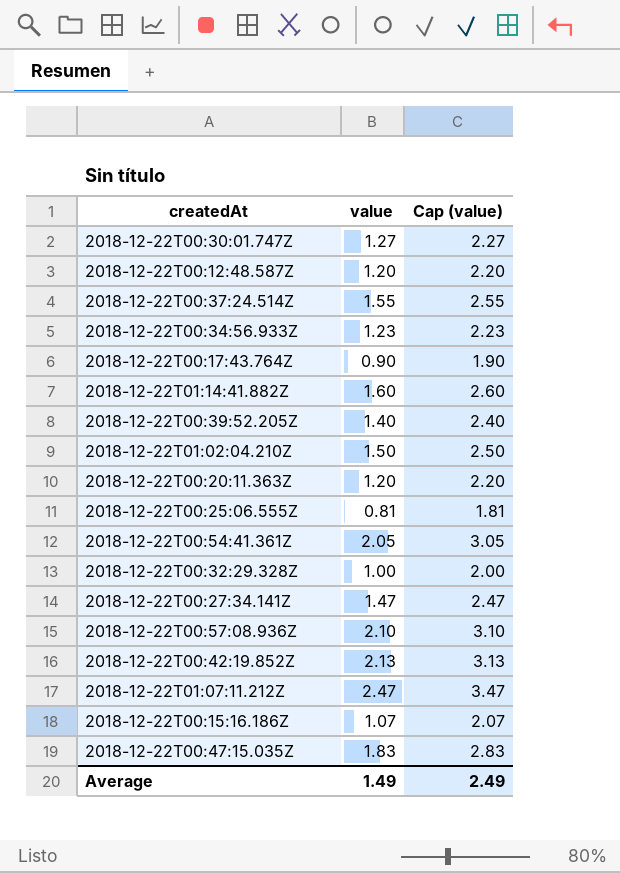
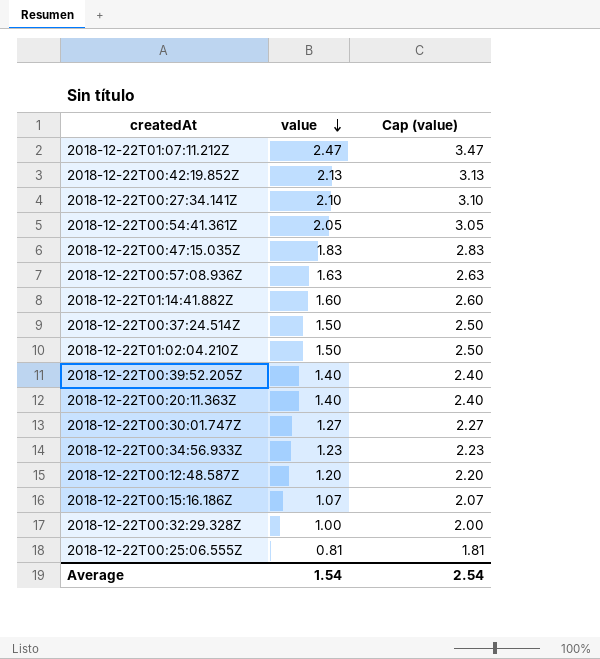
row order: none -> value descending
row 2018-12-22T00:17:43.764Z: 0.90 | 1.90 -> none
2018-12-22T00:27:34.141Z | value: 1.47 -> 2.10
2018-12-22T00:27:34.141Z | Cap (value): 2.47 -> 3.10
2018-12-22T00:57:08.936Z | value: 2.10 -> 1.63
2018-12-22T00:57:08.936Z | Cap (value): 3.10 -> 2.63
2018-12-22T00:37:24.514Z | value: 1.55 -> 1.50
2018-12-22T00:37:24.514Z | Cap (value): 2.55 -> 2.50
2018-12-22T00:20:11.363Z | value: 1.20 -> 1.40
2018-12-22T00:20:11.363Z | Cap (value): 2.20 -> 2.40
Average | value: 1.49 -> 1.54
Average | Cap (value): 2.49 -> 2.54

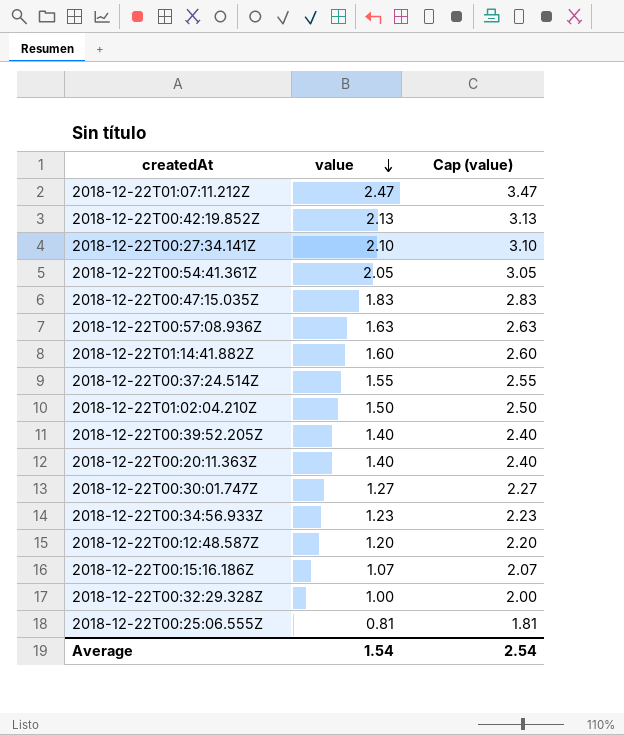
2018-12-22T00:37:24.514Z | value: 1.50 -> 1.55
2018-12-22T00:37:24.514Z | Cap (value): 2.50 -> 2.55

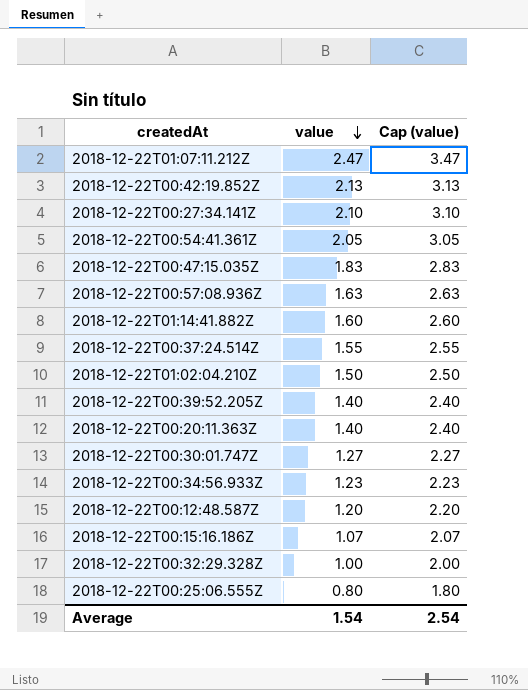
2018-12-22T00:25:06.555Z | value: 0.81 -> 0.80
2018-12-22T00:25:06.555Z | Cap (value): 1.81 -> 1.80

